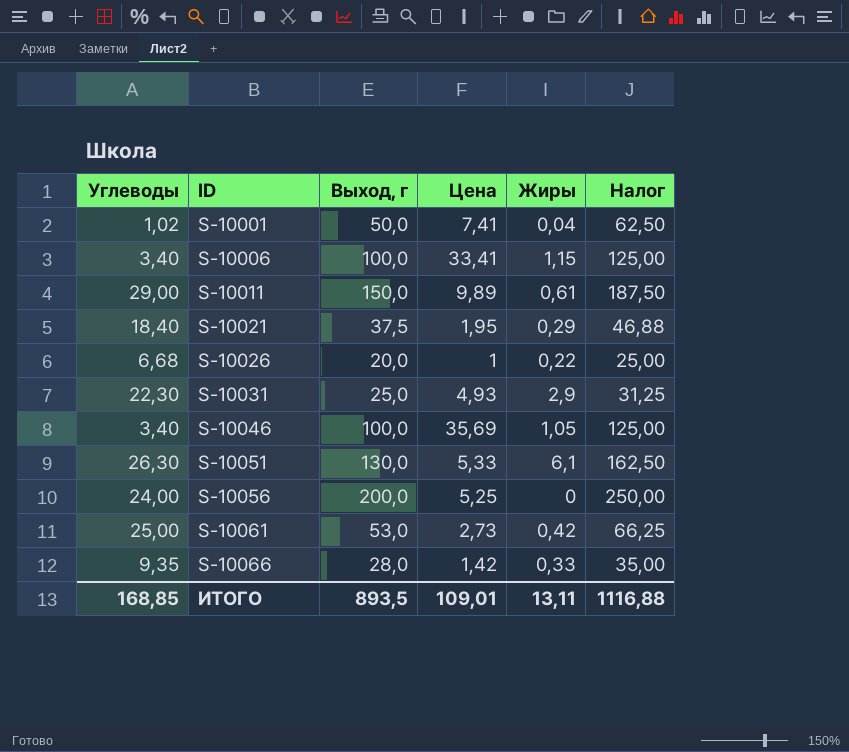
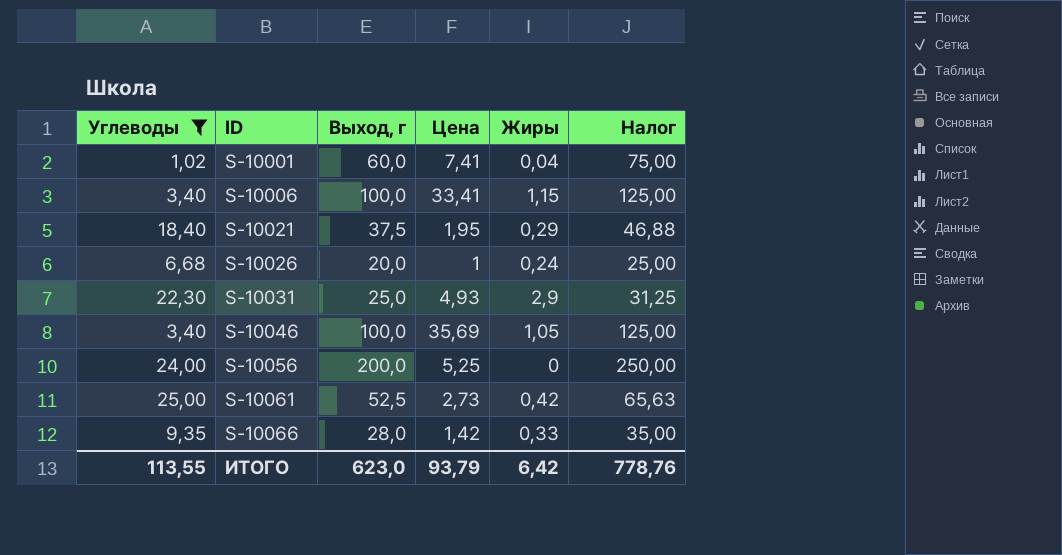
filter: none -> Углеводы <= 25,00
S-10001 | Выход, г: 50,0 -> 60,0
S-10001 | Налог: 62,50 -> 75,00
S-10026 | Жиры: 0,22 -> 0,24
S-10061 | Выход, г: 53,0 -> 52,5
S-10061 | Налог: 66,25 -> 65,63
ИТОГО | Углеводы: 168,85 -> 113,55
ИТОГО | Выход, г: 893,5 -> 623,0
ИТОГО | Цена: 109,01 -> 93,79
ИТОГО | Жиры: 13,11 -> 6,42
ИТОГО | Налог: 1116,88 -> 778,76

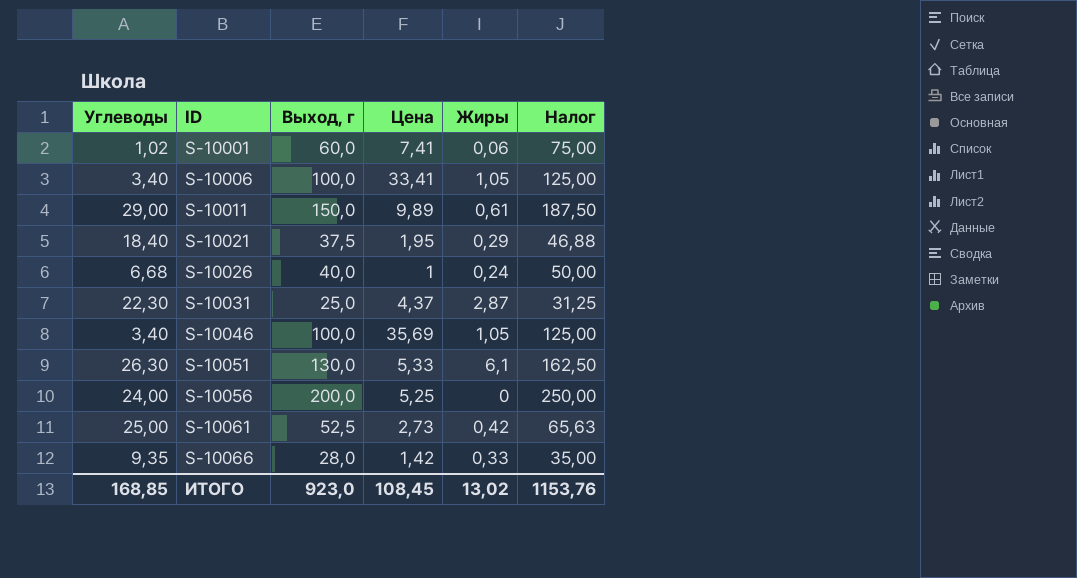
filter: Углеводы <= 25,00 -> none
S-10001 | Жиры: 0,04 -> 0,06
S-10006 | Жиры: 1,15 -> 1,05
S-10026 | Выход, г: 20,0 -> 40,0
S-10026 | Налог: 25,00 -> 50,00
S-10031 | Цена: 4,93 -> 4,37
S-10031 | Жиры: 2,9 -> 2,87
ИТОГО | Углеводы: 113,55 -> 168,85
ИТОГО | Выход, г: 623,0 -> 923,0
ИТОГО | Цена: 93,79 -> 108,45
ИТОГО | Жиры: 6,42 -> 13,02
ИТОГО | Налог: 778,76 -> 1153,76

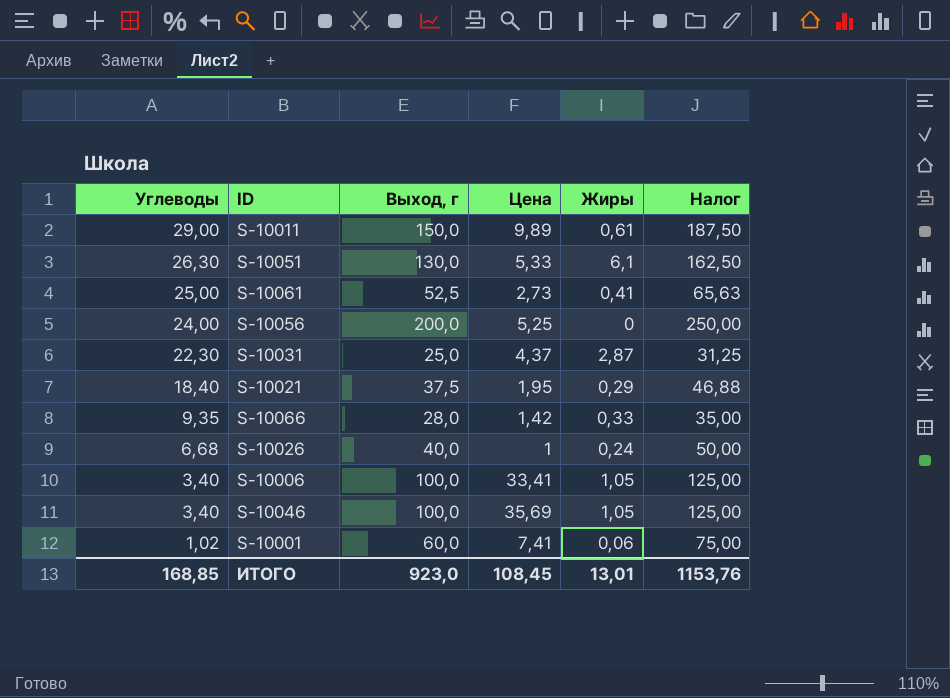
row order: ID ascending -> Углеводы descending
S-10061 | Жиры: 0,42 -> 0,41
ИТОГО | Жиры: 13,02 -> 13,01

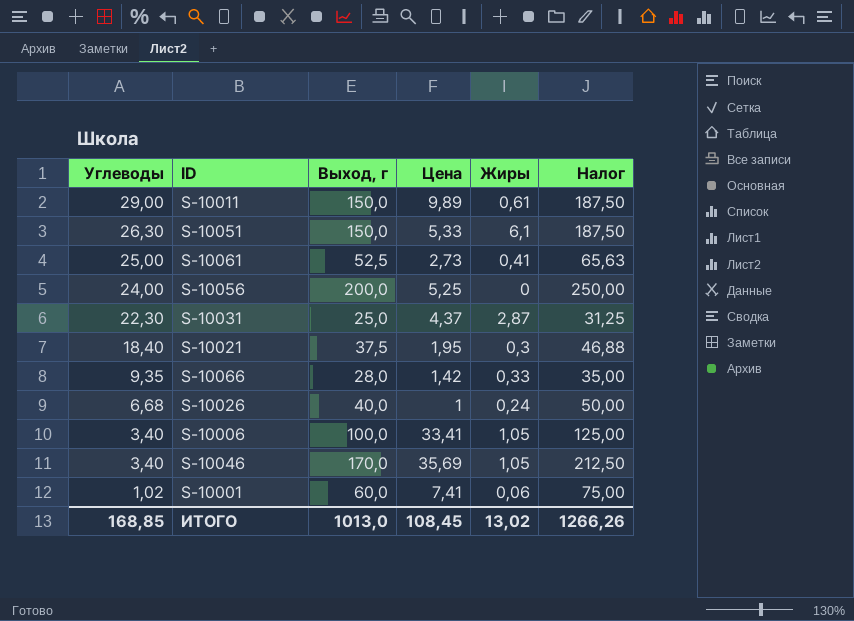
S-10051 | Выход, г: 130,0 -> 150,0
S-10051 | Налог: 162,50 -> 187,50
S-10021 | Жиры: 0,29 -> 0,3
S-10046 | Выход, г: 100,0 -> 170,0
S-10046 | Налог: 125,00 -> 212,50
ИТОГО | Выход, г: 923,0 -> 1013,0
ИТОГО | Жиры: 13,01 -> 13,02
ИТОГО | Налог: 1153,76 -> 1266,26

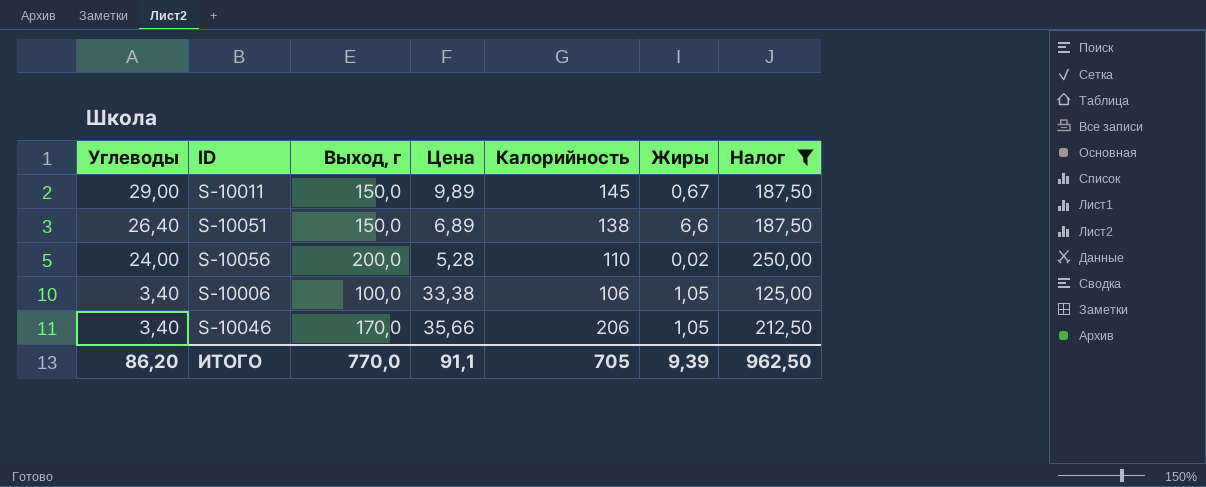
filter: none -> Налог >= 125,00
column Калорийность | position: none -> 5
S-10011 | Жиры: 0,61 -> 0,67
S-10051 | Углеводы: 26,30 -> 26,40
S-10051 | Цена: 5,33 -> 6,89
S-10051 | Жиры: 6,1 -> 6,6
S-10056 | Цена: 5,25 -> 5,28
S-10056 | Жиры: 0 -> 0,02
S-10006 | Цена: 33,41 -> 33,38
S-10046 | Цена: 35,69 -> 35,66
ИТОГО | Углеводы: 168,85 -> 86,20
ИТОГО | Выход, г: 1013,0 -> 770,0
ИТОГО | Цена: 108,45 -> 91,1
ИТОГО | Жиры: 13,02 -> 9,39
ИТОГО | Налог: 1266,26 -> 962,50

